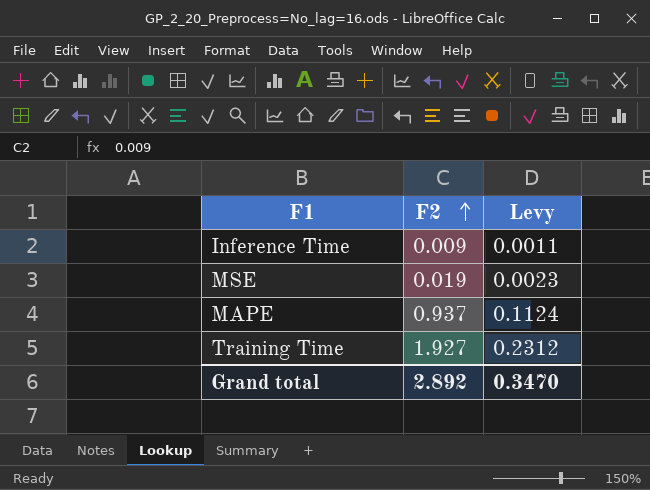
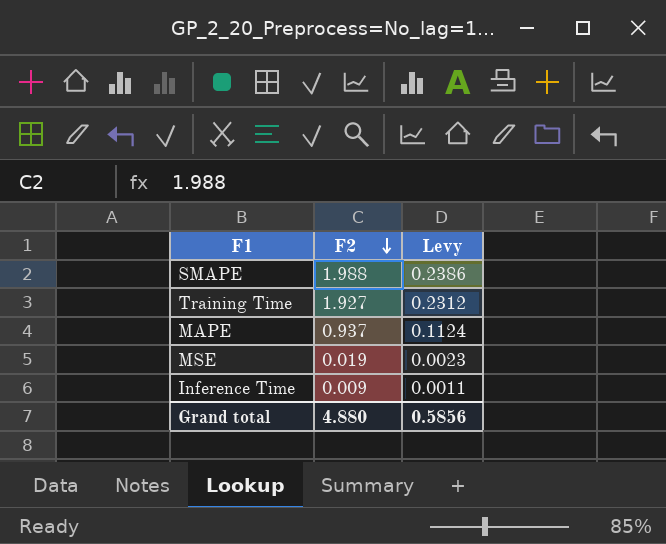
row order: F2 ascending -> F2 descending
row SMAPE: none -> 1.988 | 0.2386
Grand total | F2: 2.892 -> 4.880
Grand total | Levy: 0.3470 -> 0.5856

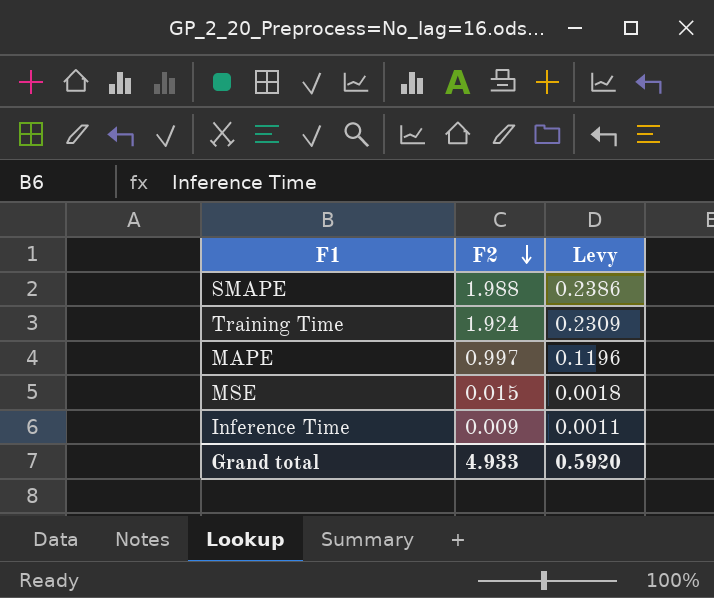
Training Time | F2: 1.927 -> 1.924
Training Time | Levy: 0.2312 -> 0.2309
MAPE | F2: 0.937 -> 0.997
MAPE | Levy: 0.1124 -> 0.1196
MSE | F2: 0.019 -> 0.015
MSE | Levy: 0.0023 -> 0.0018
Grand total | F2: 4.880 -> 4.933
Grand total | Levy: 0.5856 -> 0.5920

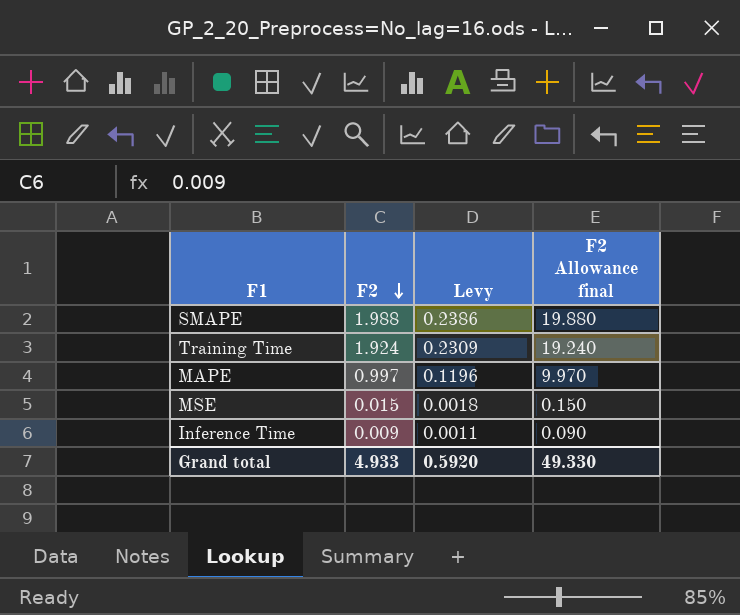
column F2 Allowance final | formula: none -> [F2] * 10

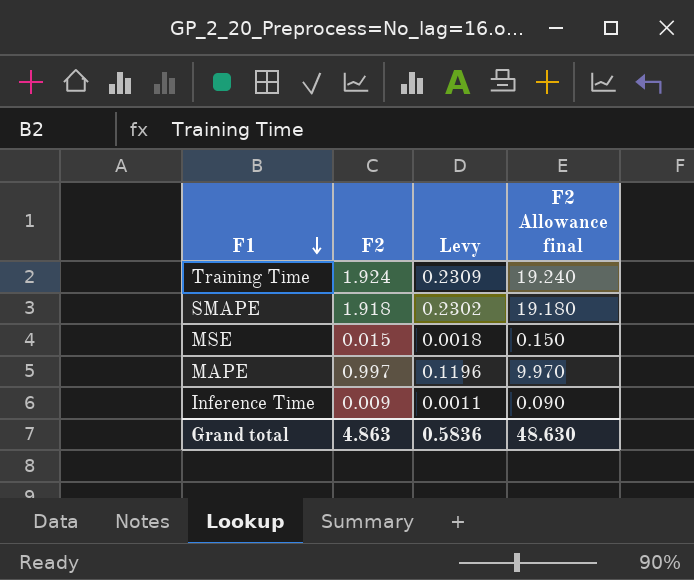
row order: F2 descending -> F1 descending
SMAPE | F2: 1.988 -> 1.918
SMAPE | Levy: 0.2386 -> 0.2302
SMAPE | F2 Allowance final: 19.880 -> 19.180
Grand total | F2: 4.933 -> 4.863
Grand total | Levy: 0.5920 -> 0.5836
Grand total | F2 Allowance final: 49.330 -> 48.630

